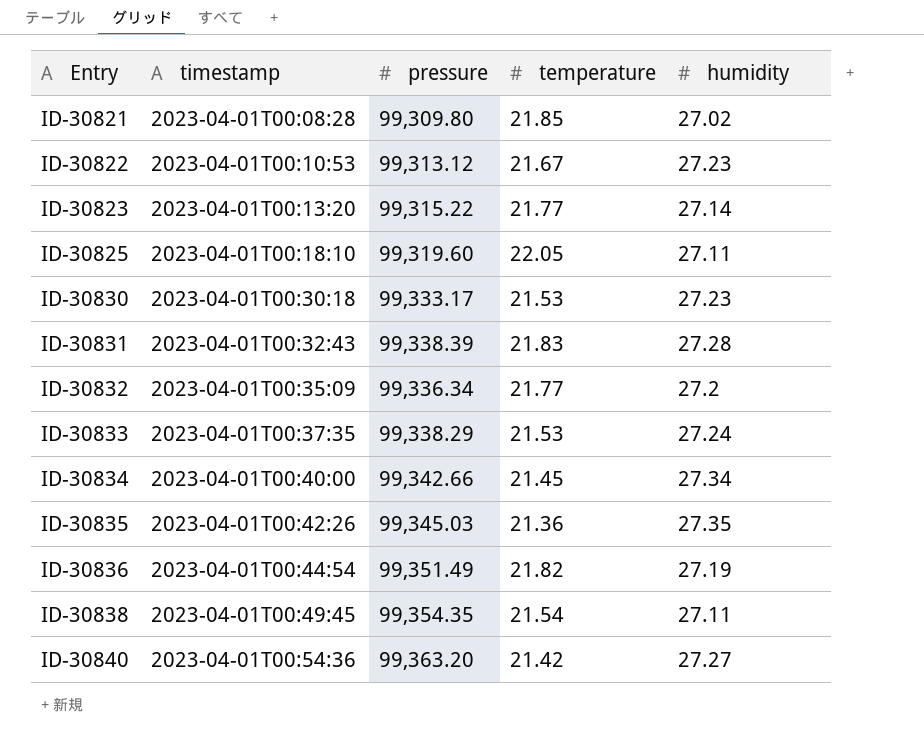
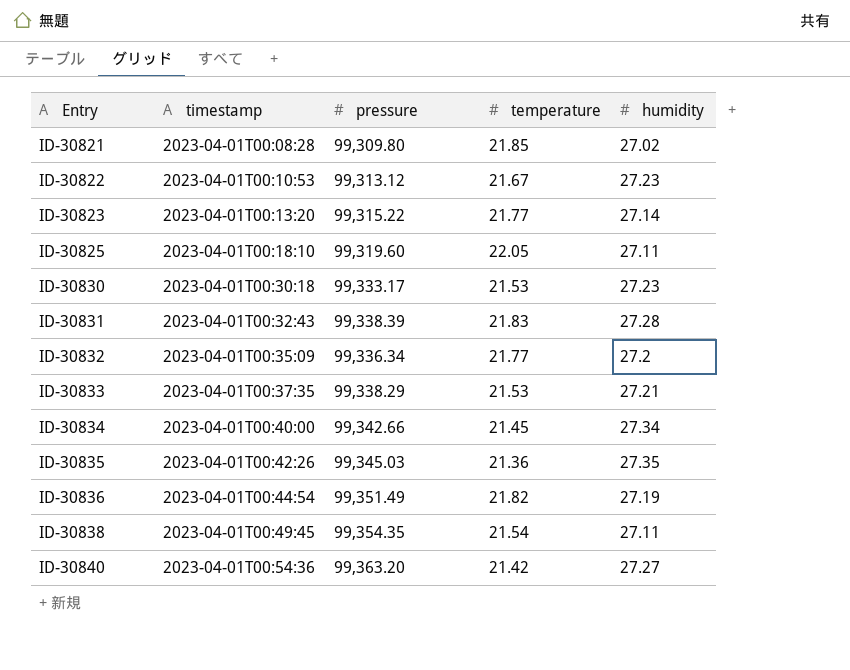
ID-30833 | humidity: 27.24 -> 27.21

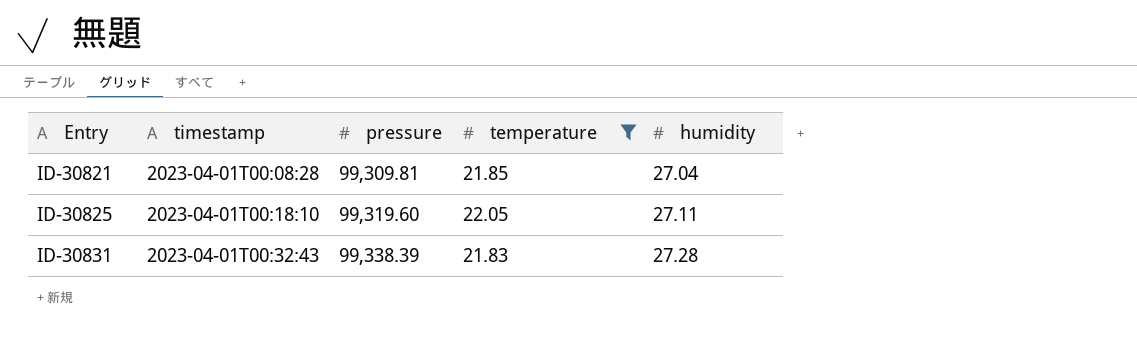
filter: none -> temperature >= 21.83
ID-30821 | pressure: 99,309.80 -> 99,309.81
ID-30821 | humidity: 27.02 -> 27.04

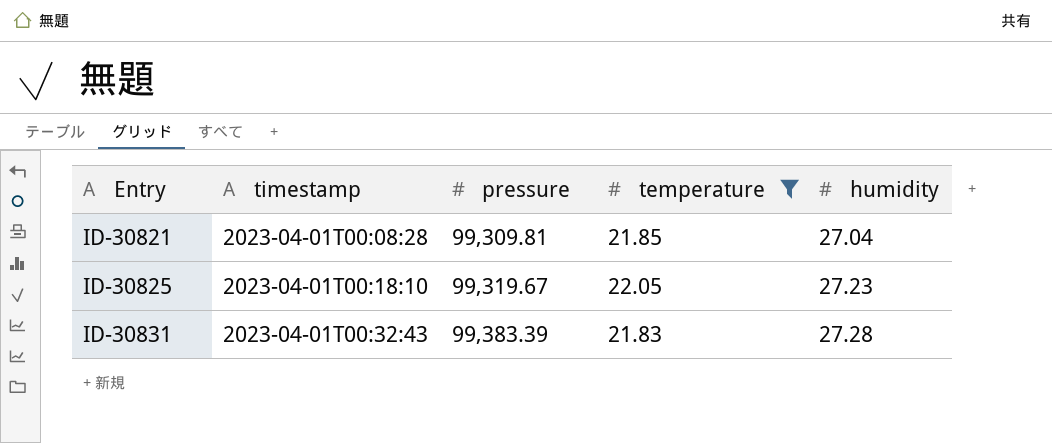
ID-30825 | pressure: 99,319.60 -> 99,319.67
ID-30825 | humidity: 27.11 -> 27.23
ID-30831 | pressure: 99,338.39 -> 99,383.39

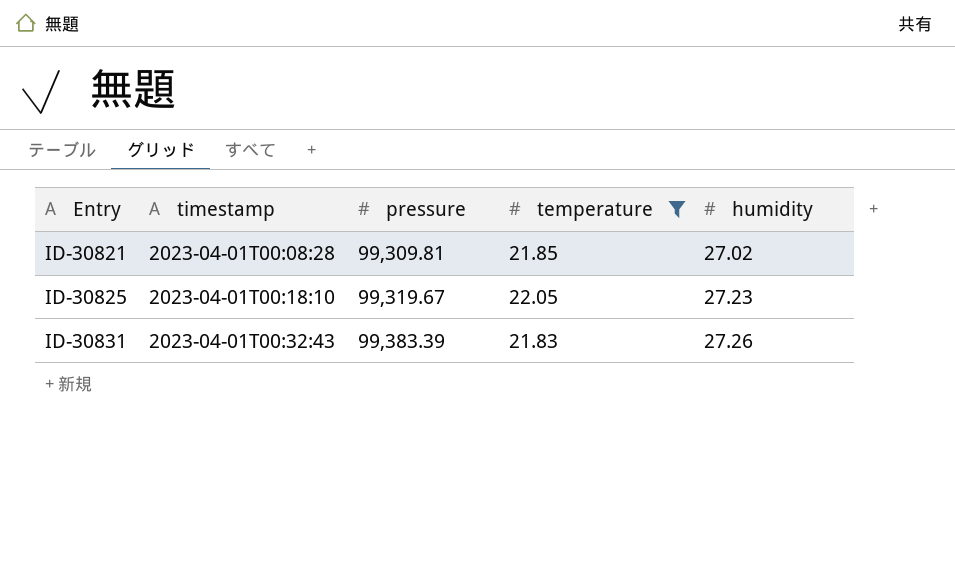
ID-30821 | humidity: 27.04 -> 27.02
ID-30831 | humidity: 27.28 -> 27.26

